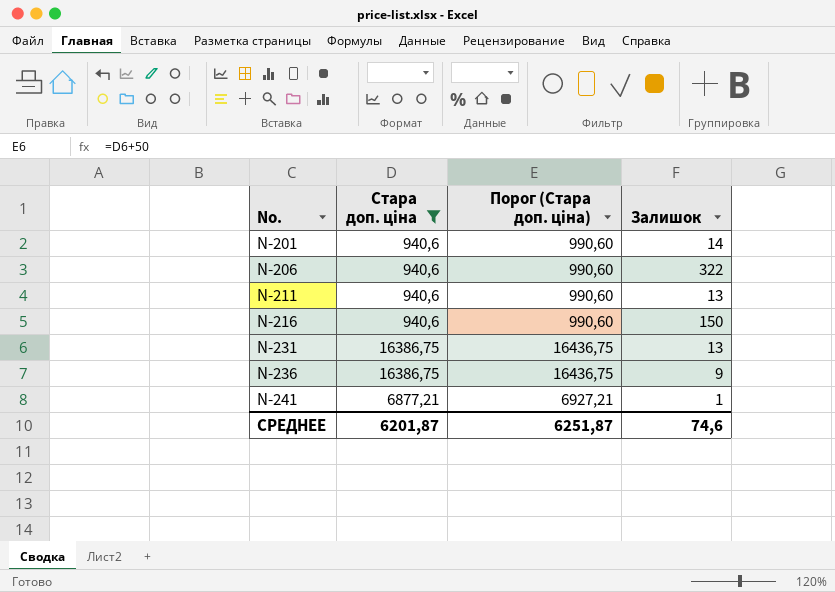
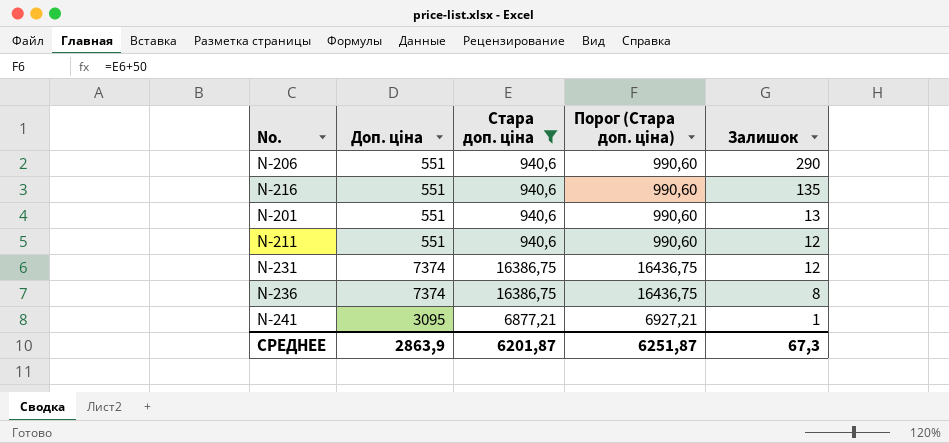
row order: No. ascending -> Залишок descending
column Доп. ціна | position: none -> 2
N-206 | Залишок: 322 -> 290
N-216 | Залишок: 150 -> 135
N-201 | Залишок: 14 -> 13
N-211 | Залишок: 13 -> 12
N-231 | Залишок: 13 -> 12
N-236 | Залишок: 9 -> 8
СРЕДНЕЕ | Залишок: 74,6 -> 67,3

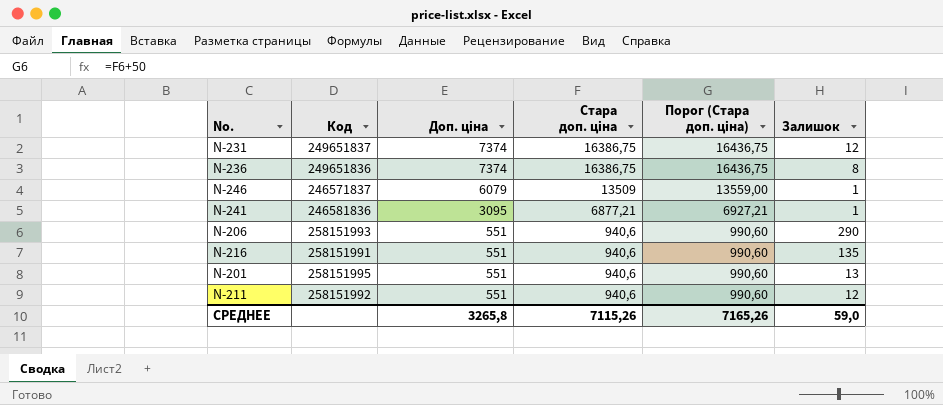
filter: Стара доп. ціна != 13509 -> none
row order: Залишок descending -> Доп. ціна descending
column Код | position: none -> 2
СРЕДНЕЕ | Доп. ціна: 2863,9 -> 3265,8
СРЕДНЕЕ | Стара доп. ціна: 6201,87 -> 7115,26
СРЕДНЕЕ | Порог (Стара доп. ціна): 6251,87 -> 7165,26
СРЕДНЕЕ | Залишок: 67,3 -> 59,0

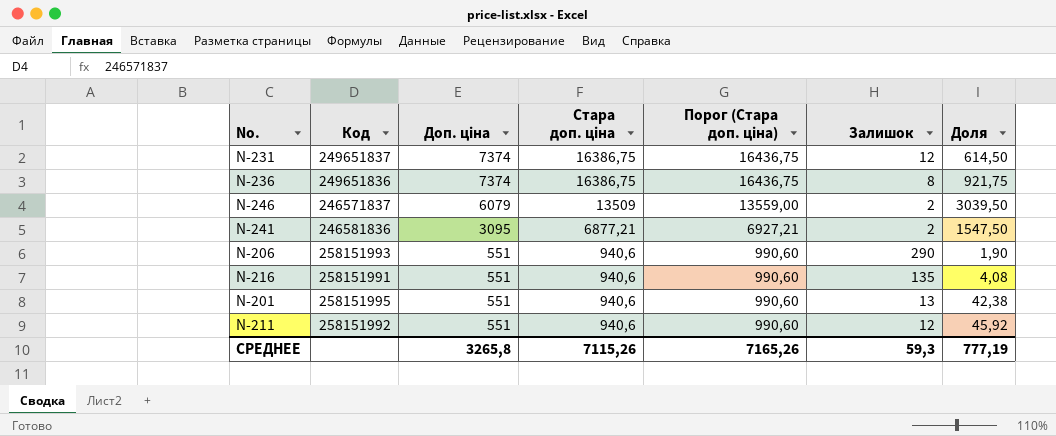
column Доля | formula: none -> [Доп. ціна] / [Залишок]
N-246 | Залишок: 1 -> 2
N-241 | Залишок: 1 -> 2
СРЕДНЕЕ | Залишок: 59,0 -> 59,3

